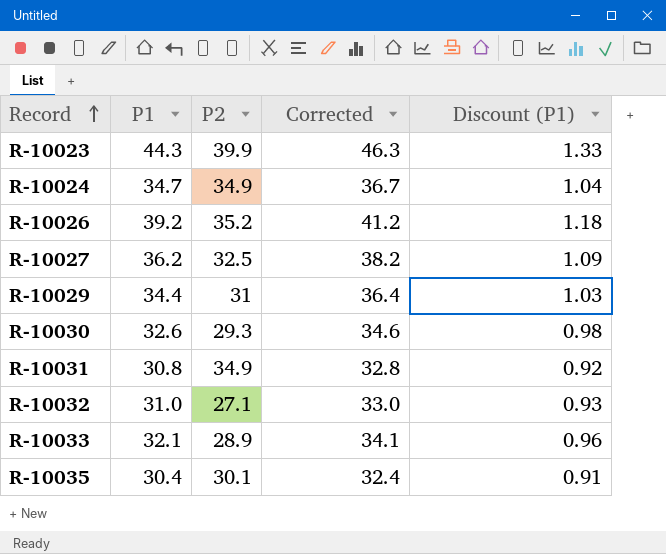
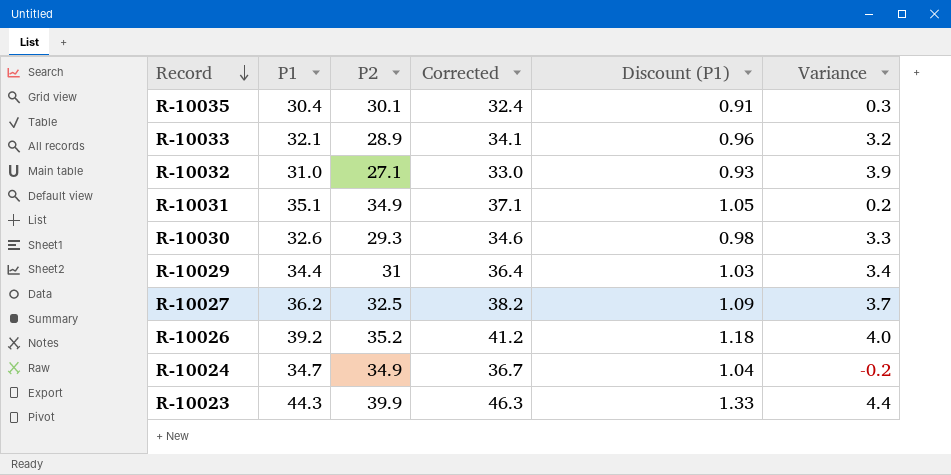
row order: Record ascending -> Record descending
column Variance | formula: none -> [P1] - [P2]
R-10031 | P1: 30.8 -> 35.1
R-10031 | Corrected: 32.8 -> 37.1
R-10031 | Discount (P1): 0.92 -> 1.05

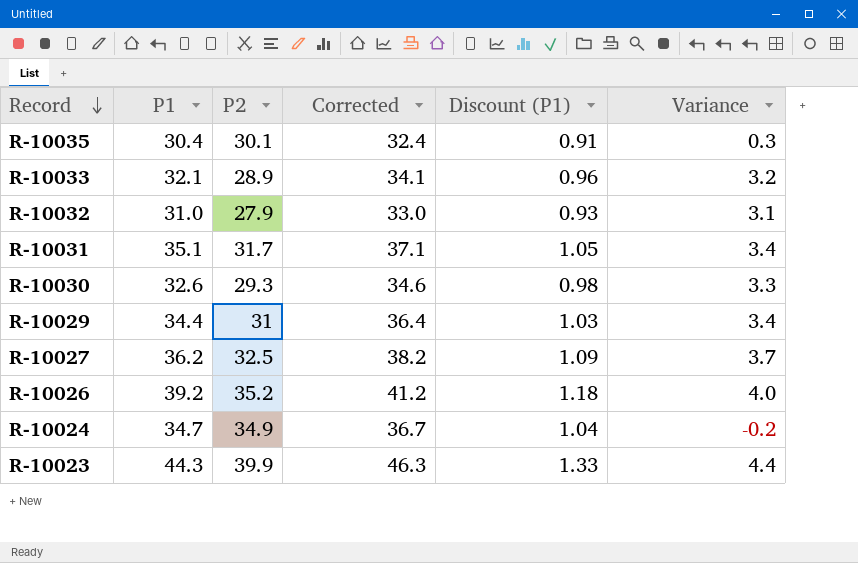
R-10032 | P2: 27.1 -> 27.9
R-10032 | Variance: 3.9 -> 3.1
R-10031 | P2: 34.9 -> 31.7
R-10031 | Variance: 0.2 -> 3.4

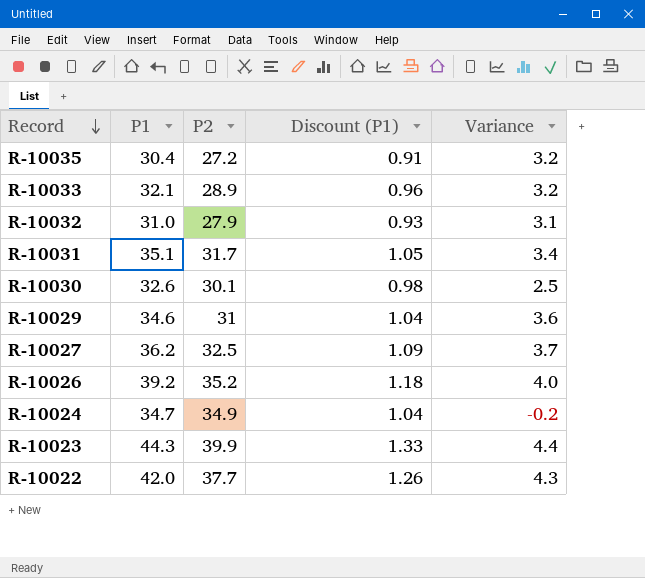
column Corrected | formula: [P1] + 2 -> none
R-10035 | P2: 30.1 -> 27.2
R-10035 | Variance: 0.3 -> 3.2
R-10030 | P2: 29.3 -> 30.1
R-10030 | Variance: 3.3 -> 2.5
R-10029 | P1: 34.4 -> 34.6
R-10029 | Discount (P1): 1.03 -> 1.04
R-10029 | Variance: 3.4 -> 3.6
row R-10022: none -> 42.0 | 37.7 | 1.26 | 4.3

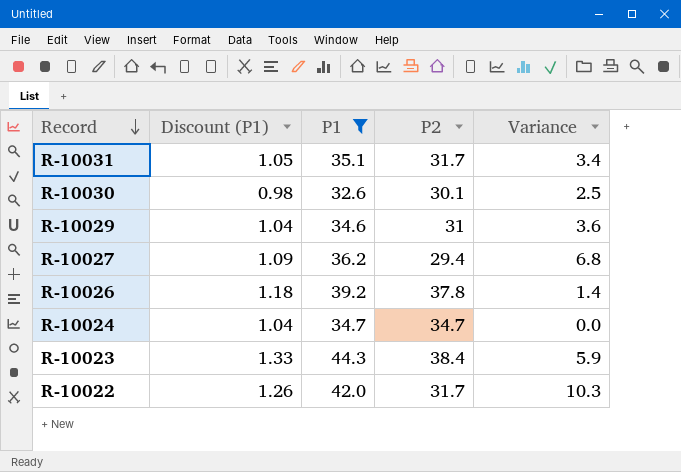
filter: none -> P1 >= 32.6
column Discount (P1) | position: 4 -> 2
R-10027 | P2: 32.5 -> 29.4
R-10027 | Variance: 3.7 -> 6.8
R-10026 | P2: 35.2 -> 37.8
R-10026 | Variance: 4.0 -> 1.4
R-10024 | P2: 34.9 -> 34.7
R-10024 | Variance: -0.2 -> 0.0
R-10023 | P2: 39.9 -> 38.4
R-10023 | Variance: 4.4 -> 5.9
R-10022 | P2: 37.7 -> 31.7
R-10022 | Variance: 4.3 -> 10.3

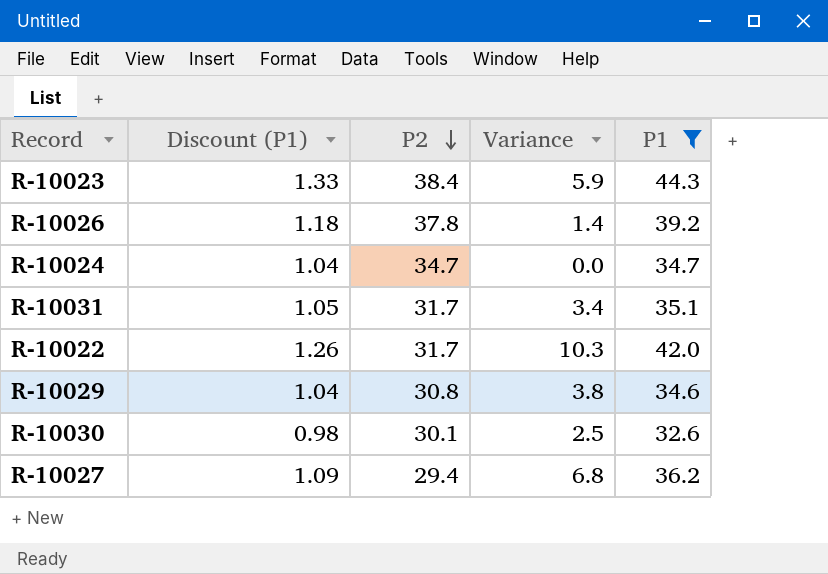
row order: Record descending -> P2 descending
column P1 | position: 3 -> 5
R-10029 | P2: 31 -> 30.8
R-10029 | Variance: 3.6 -> 3.8

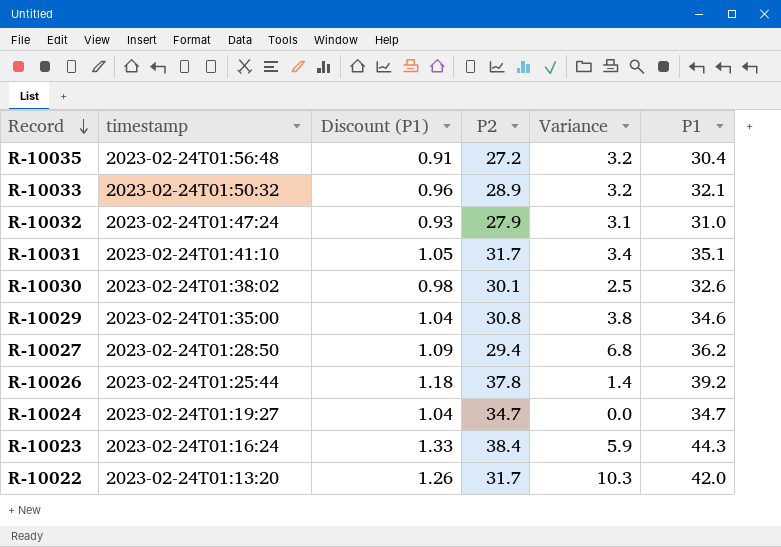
filter: P1 >= 32.6 -> none
row order: P2 descending -> Record descending
column timestamp | position: none -> 2

